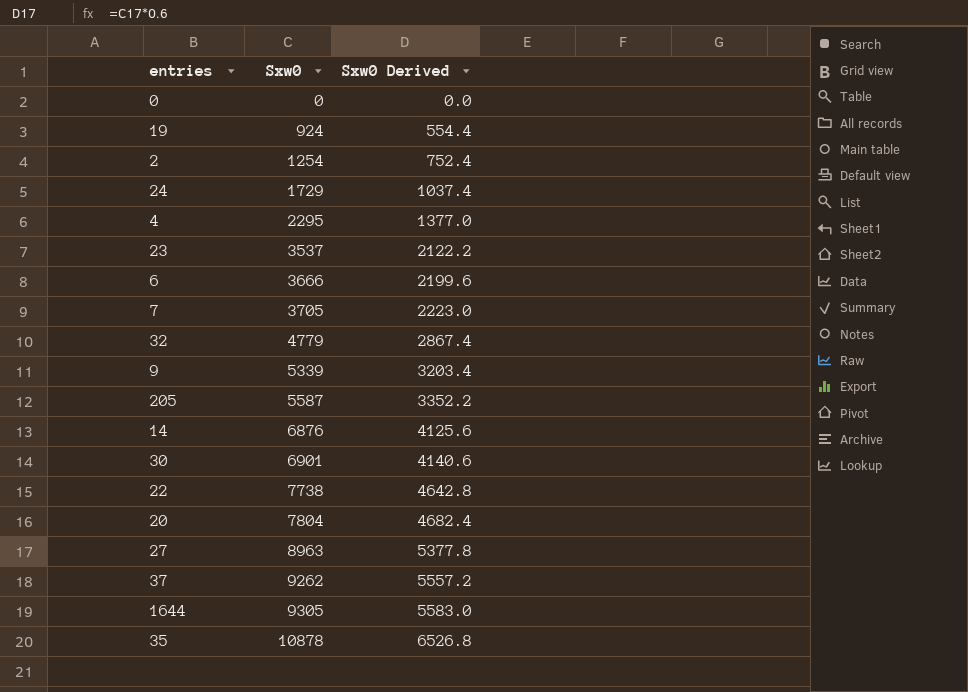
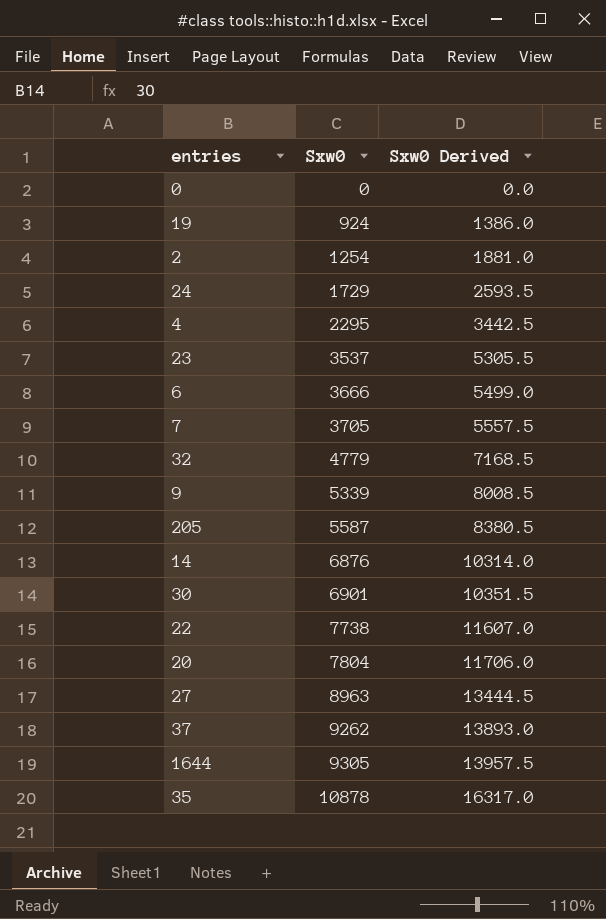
column Sxw0 Derived | formula: [Sxw0] * 0.6 -> [Sxw0] * 1.5

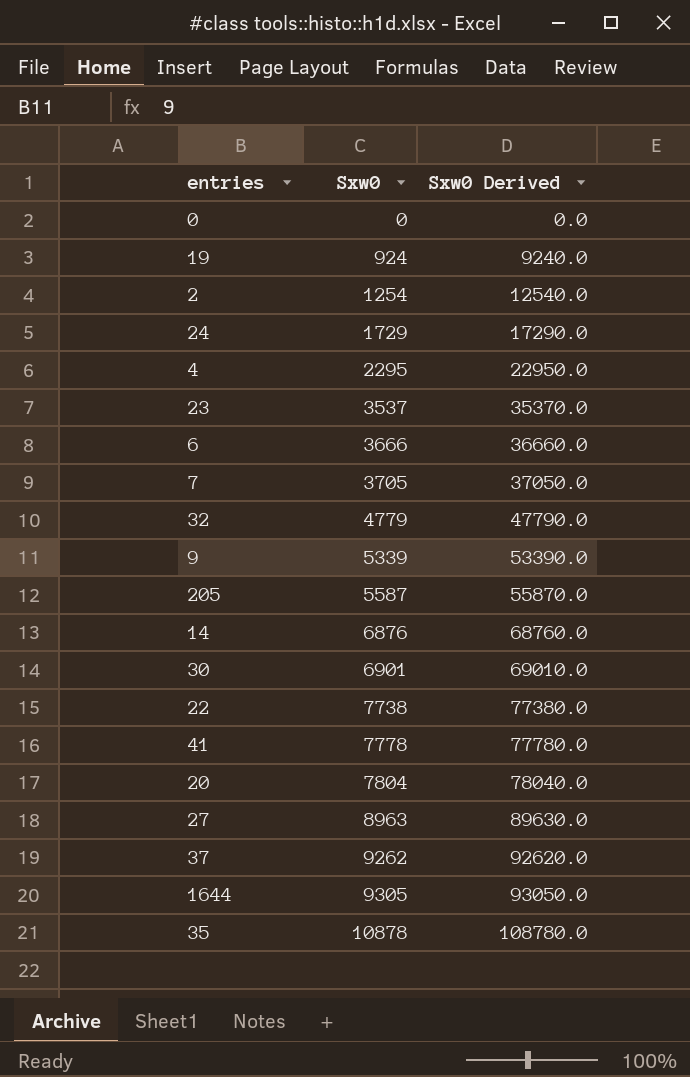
column Sxw0 Derived | formula: [Sxw0] * 1.5 -> [Sxw0] * 10
row 41: none -> 7778 | 77780.0

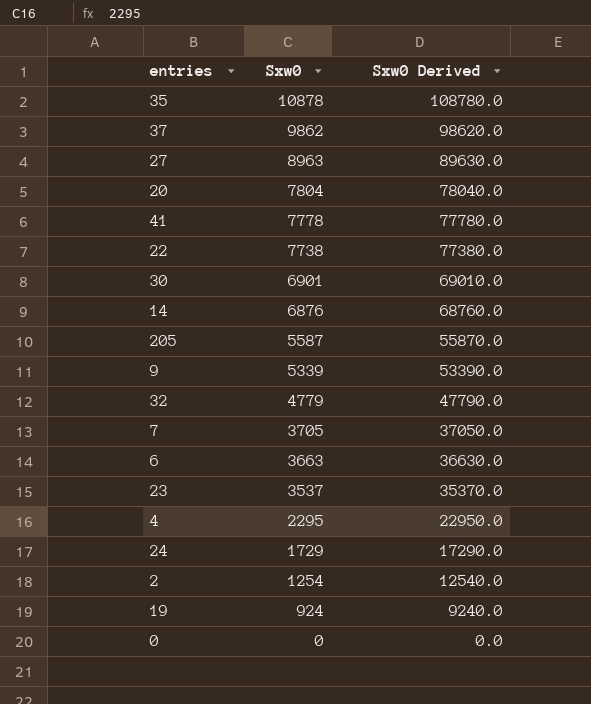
row order: Sxw0 ascending -> Sxw0 descending
row 1644: 9305 | 93050.0 -> none
37 | Sxw0: 9262 -> 9862
37 | Sxw0 Derived: 92620.0 -> 98620.0
6 | Sxw0: 3666 -> 3663
6 | Sxw0 Derived: 36660.0 -> 36630.0

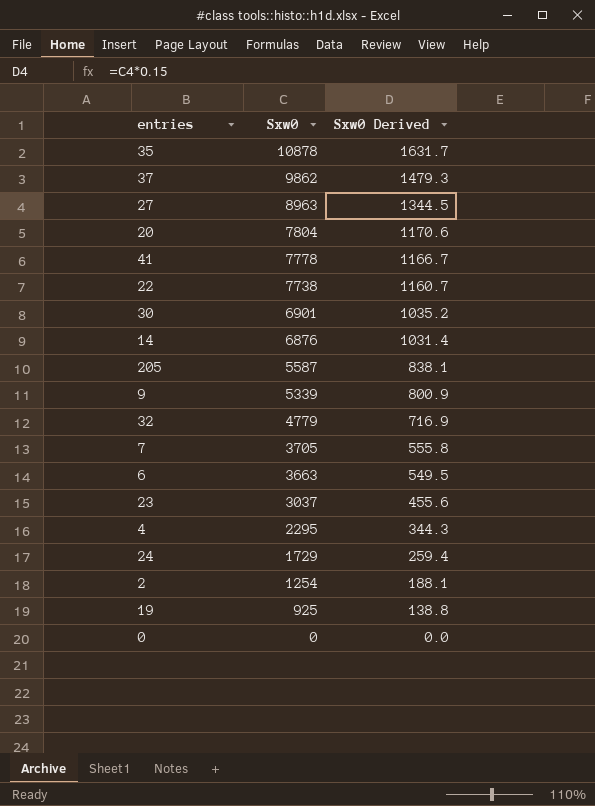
column Sxw0 Derived | formula: [Sxw0] * 10 -> [Sxw0] * 0.15
23 | Sxw0: 3537 -> 3037
19 | Sxw0: 924 -> 925

